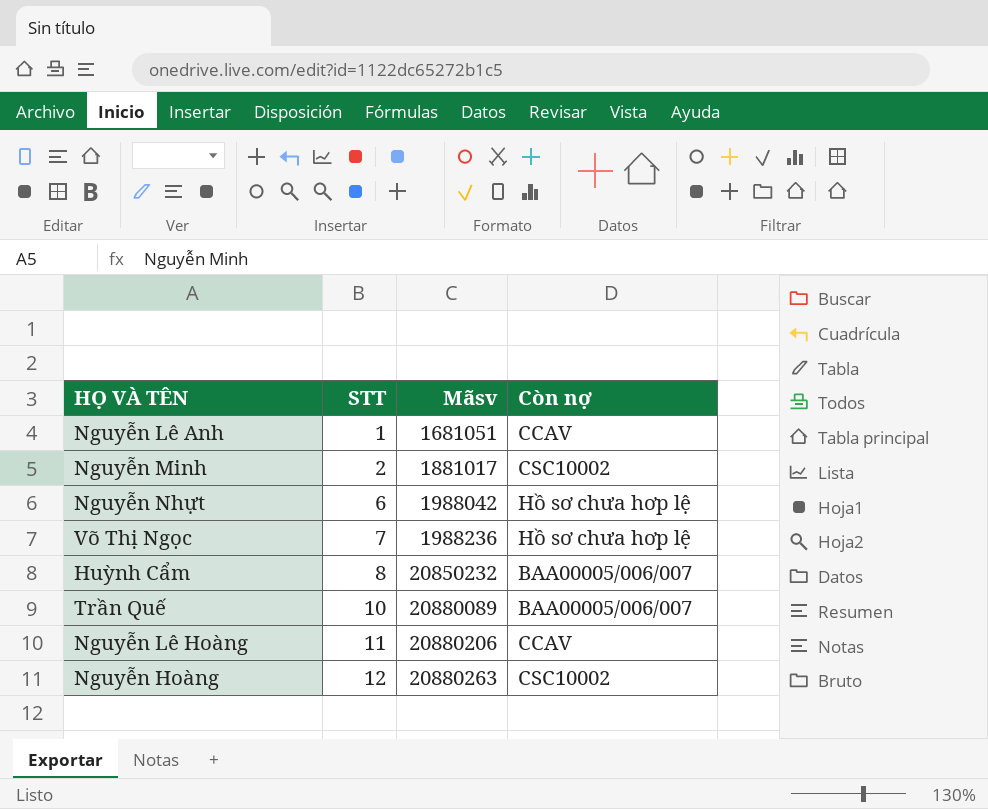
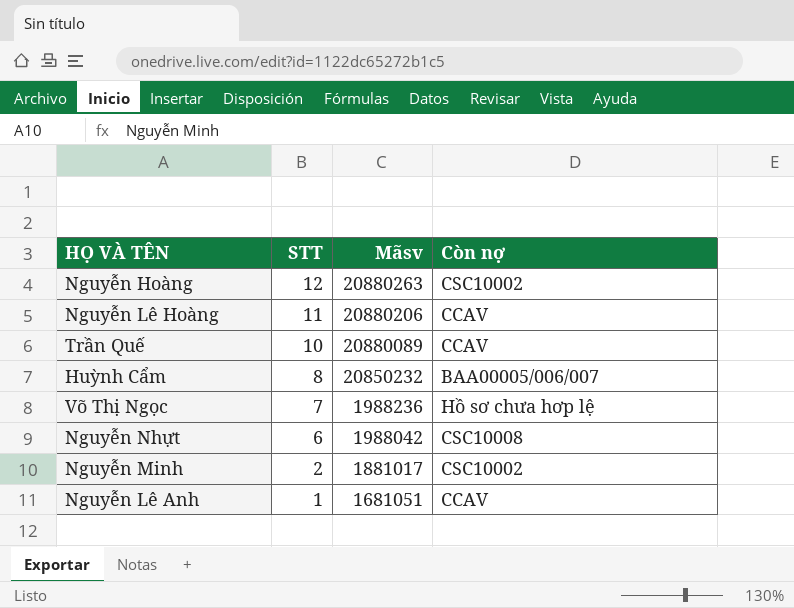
row order: STT ascending -> STT descending
Trần Quế | Còn nợ: BAA00005/006/007 -> CCAV
Nguyễn Nhựt | Còn nợ: Hồ sơ chưa hơp lệ -> CSC10008

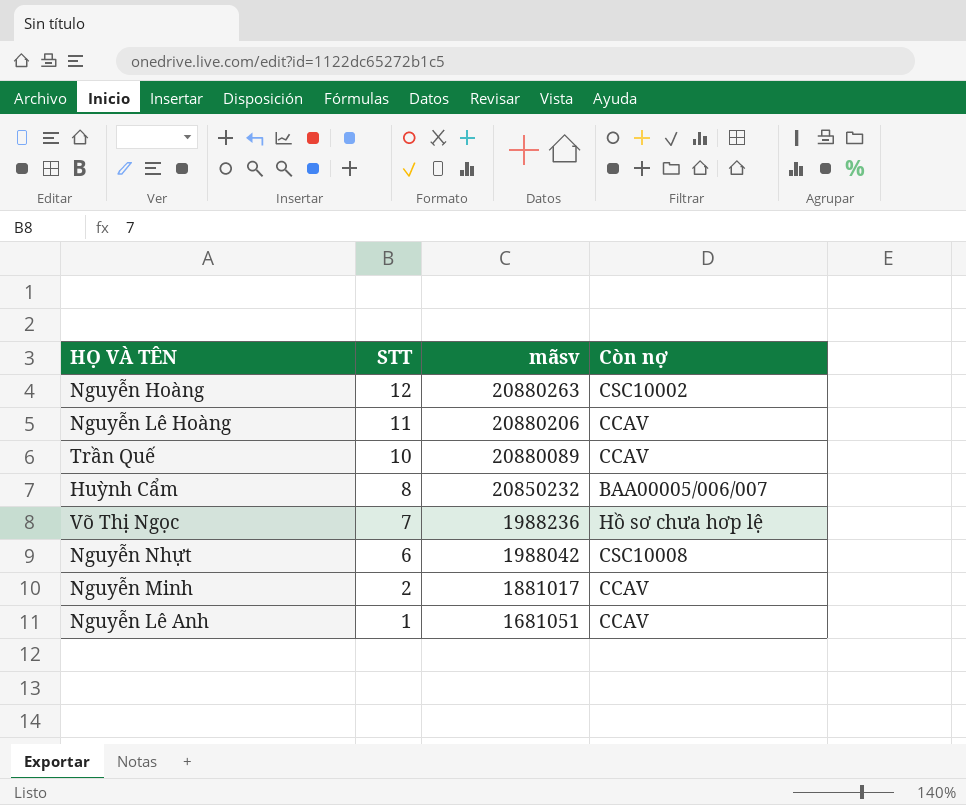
column name: Mãsv -> mãsv
Nguyễn Minh | Còn nợ: CSC10002 -> CCAV

